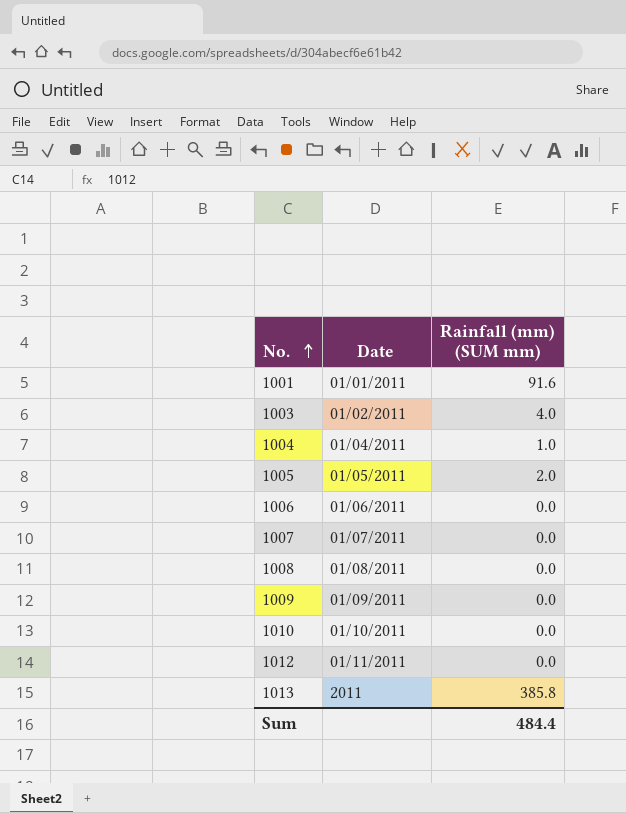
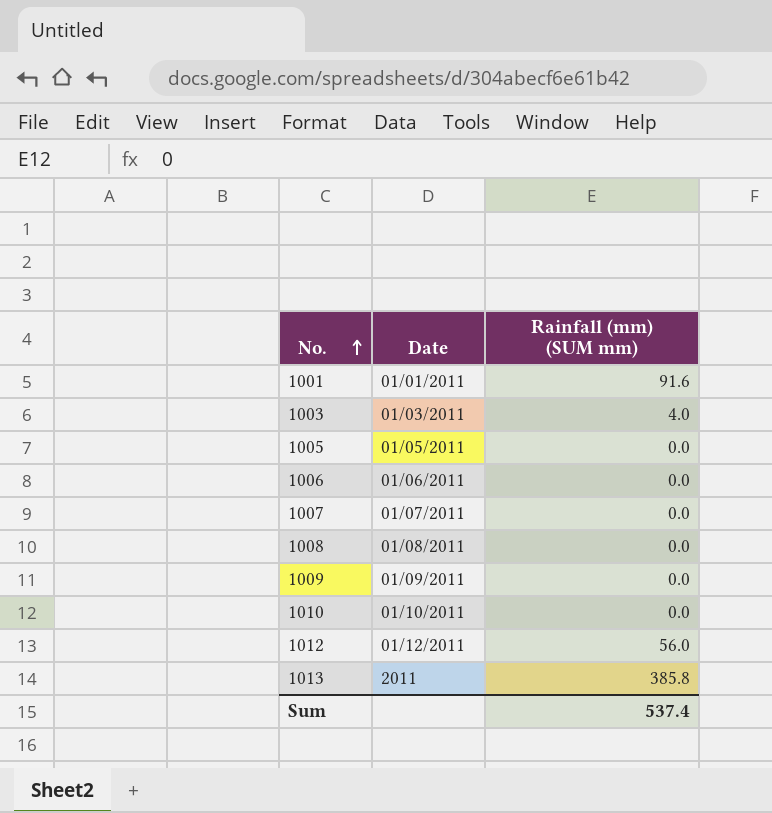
row 1004: 01/04/2011 | 1.0 -> none
1003 | Date: 01/02/2011 -> 01/03/2011
1005 | Rainfall (mm) (SUM mm): 2.0 -> 0.0
1012 | Date: 01/11/2011 -> 01/12/2011
1012 | Rainfall (mm) (SUM mm): 0.0 -> 56.0
Sum | Rainfall (mm) (SUM mm): 484.4 -> 537.4

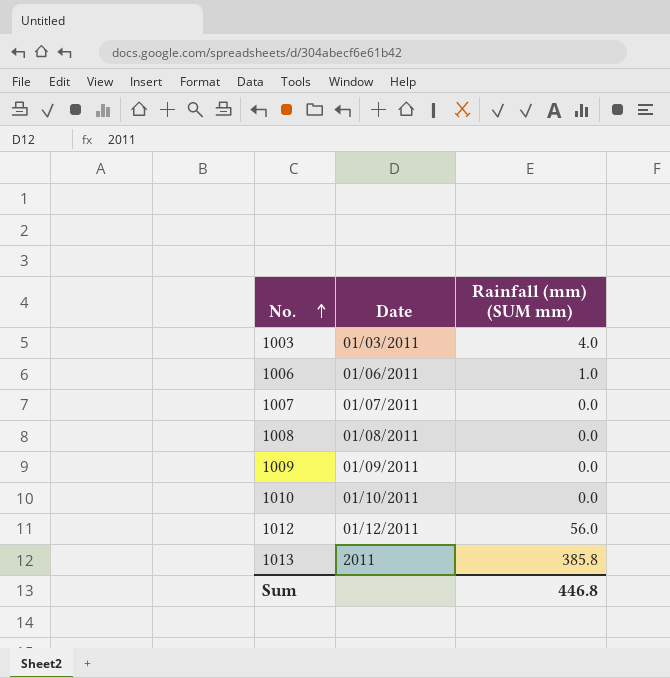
row 1001: 01/01/2011 | 91.6 -> none
row 1005: 01/05/2011 | 0.0 -> none
1006 | Rainfall (mm) (SUM mm): 0.0 -> 1.0
Sum | Rainfall (mm) (SUM mm): 537.4 -> 446.8

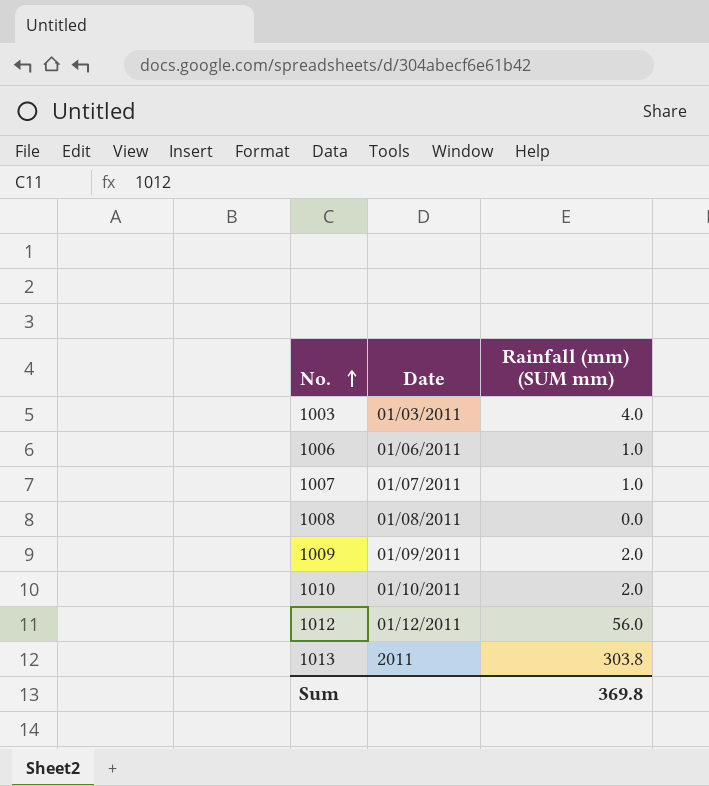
1007 | Rainfall (mm) (SUM mm): 0.0 -> 1.0
1009 | Rainfall (mm) (SUM mm): 0.0 -> 2.0
1010 | Rainfall (mm) (SUM mm): 0.0 -> 2.0
1013 | Rainfall (mm) (SUM mm): 385.8 -> 303.8
Sum | Rainfall (mm) (SUM mm): 446.8 -> 369.8

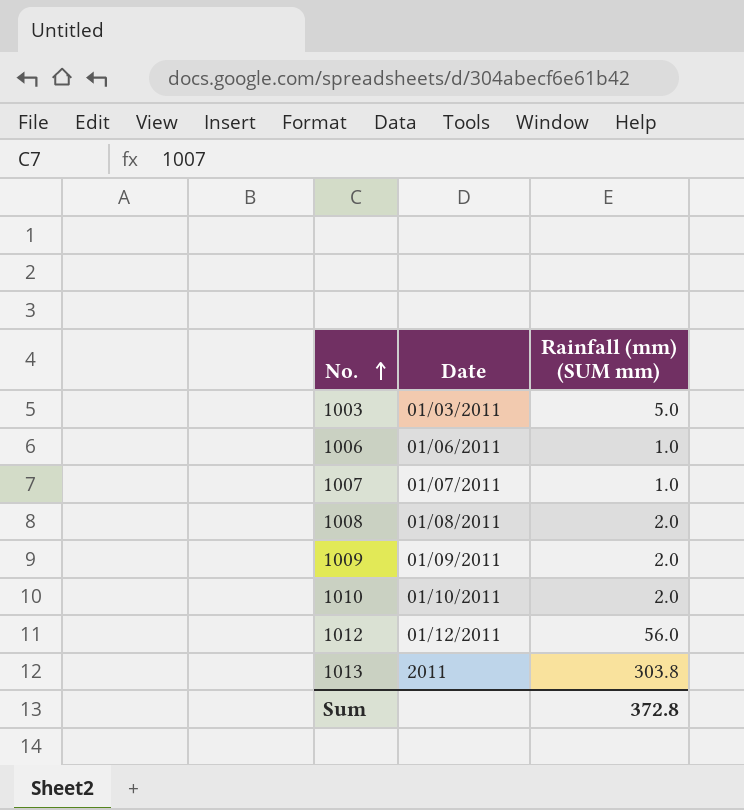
1003 | Rainfall (mm) (SUM mm): 4.0 -> 5.0
1008 | Rainfall (mm) (SUM mm): 0.0 -> 2.0
Sum | Rainfall (mm) (SUM mm): 369.8 -> 372.8

